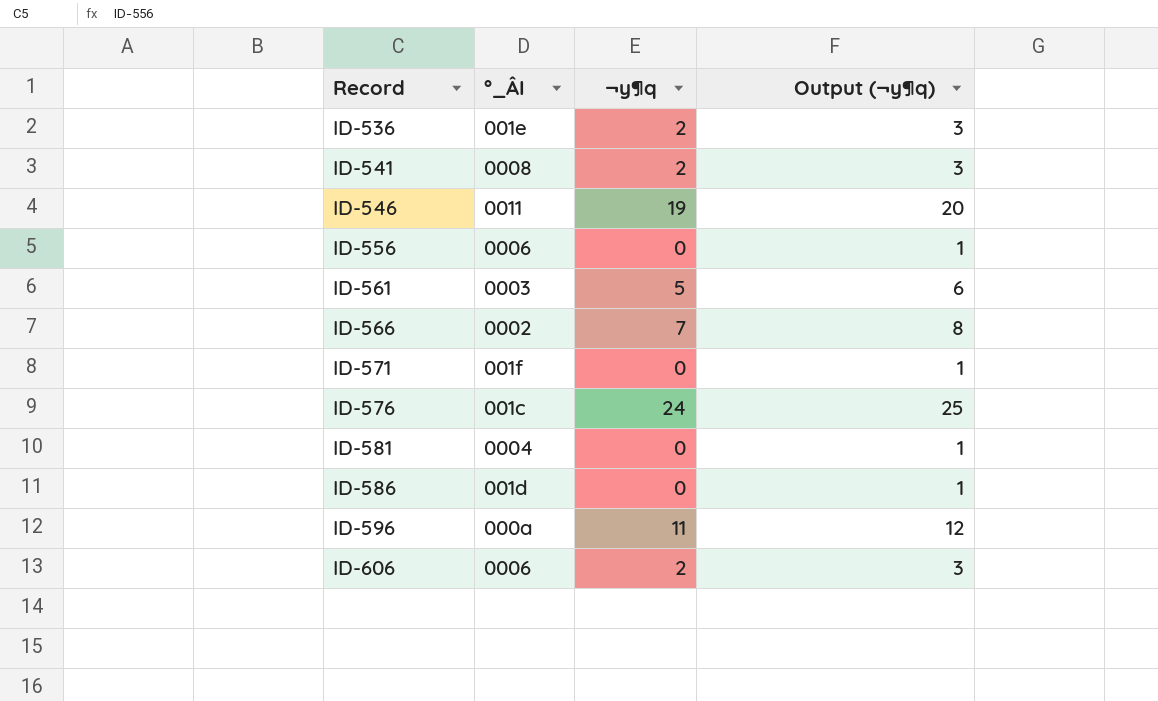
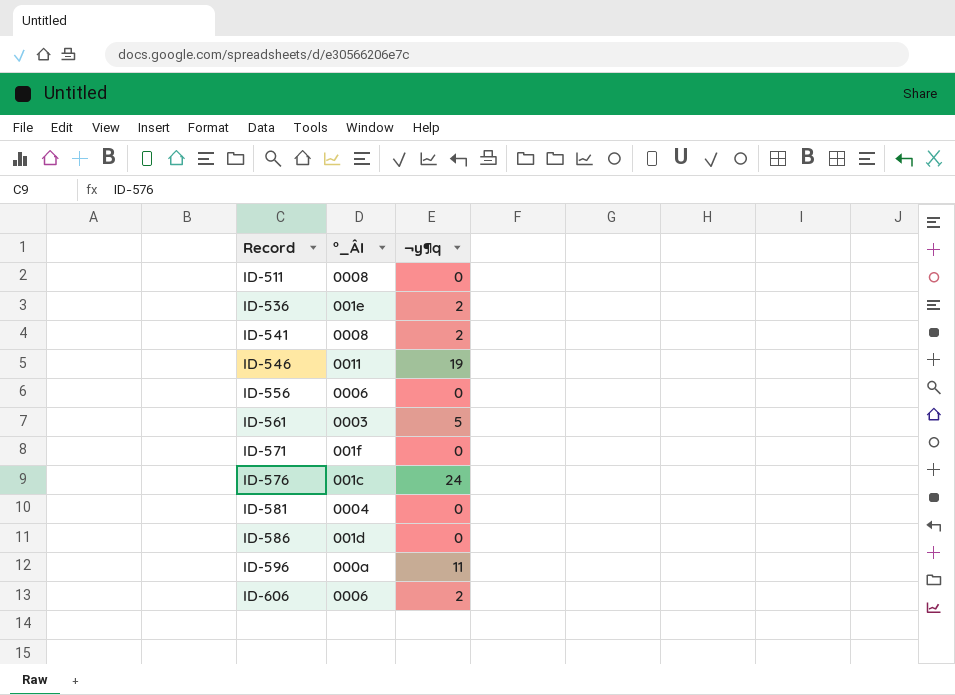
column Output (¬y¶q) | formula: [¬y¶q] + 1 -> none
row ID-566: 0002 | 7 | 8 -> none
row ID-511: none -> 0008 | 0

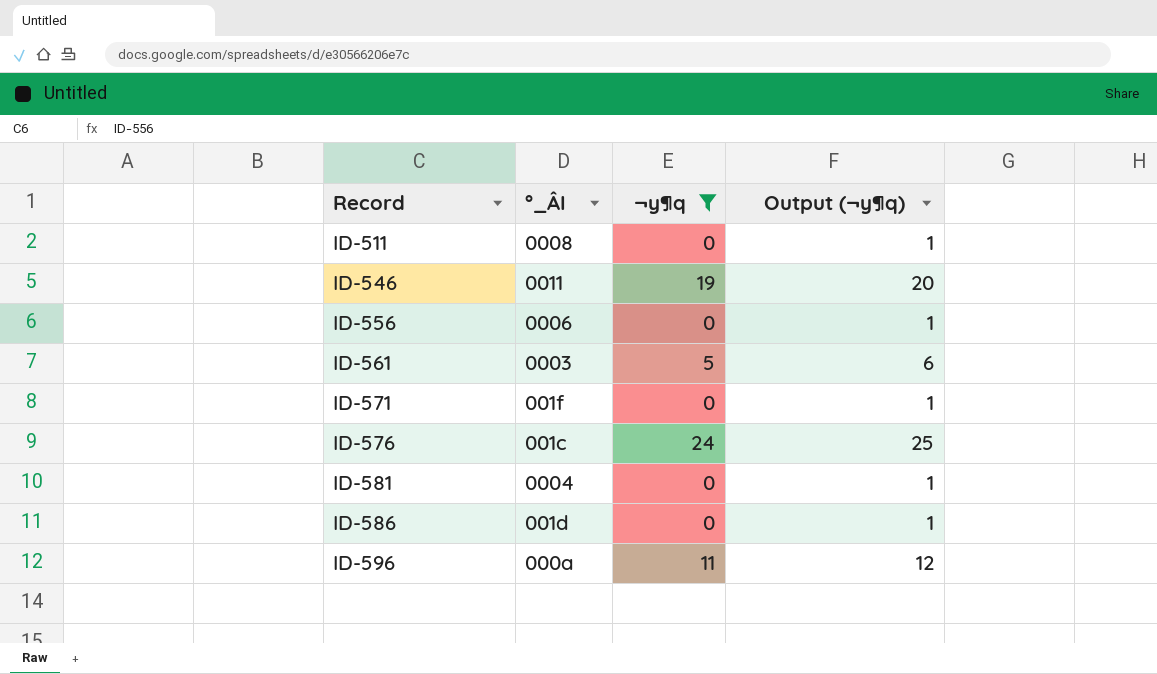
filter: none -> ¬y¶q != 2
column Output (¬y¶q) | formula: none -> [¬y¶q] + 1

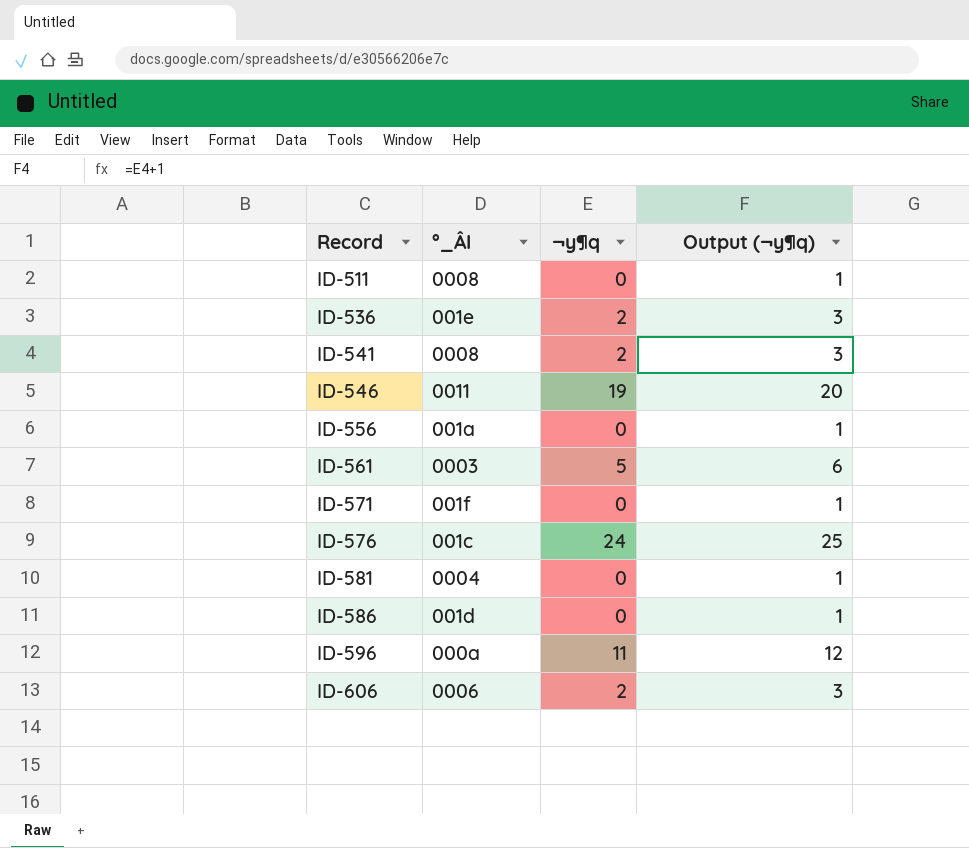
filter: ¬y¶q != 2 -> none
ID-556 | °_ÂI: 0006 -> 001a

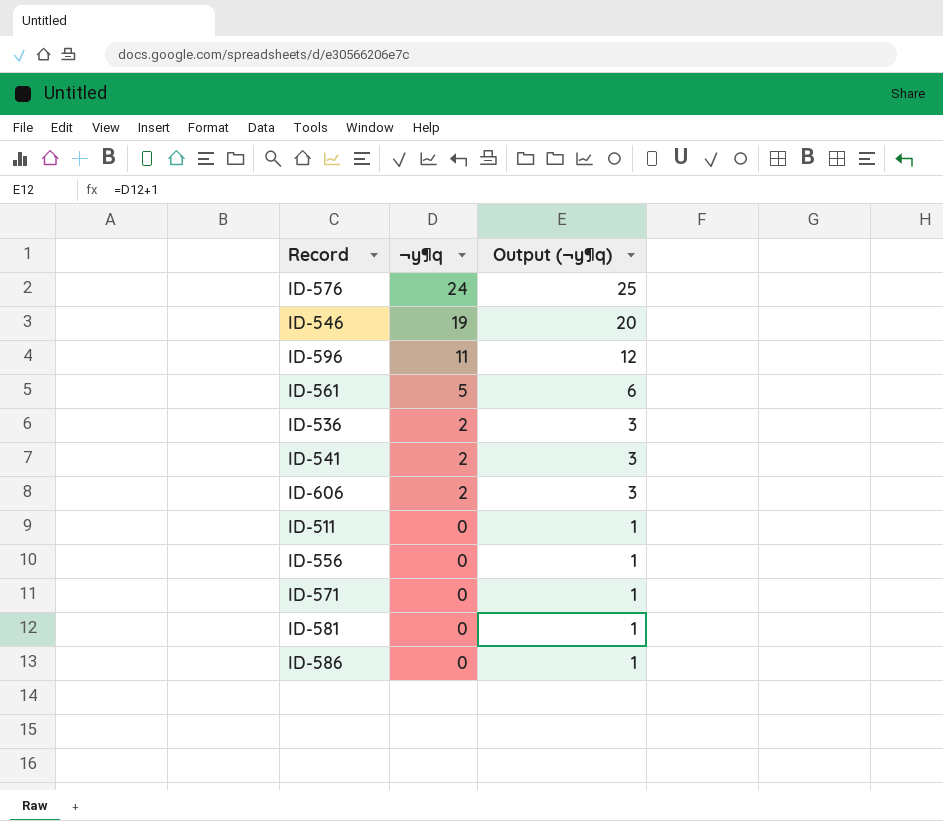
row order: Record ascending -> ¬y¶q descending
column °_ÂI | position: 2 -> none

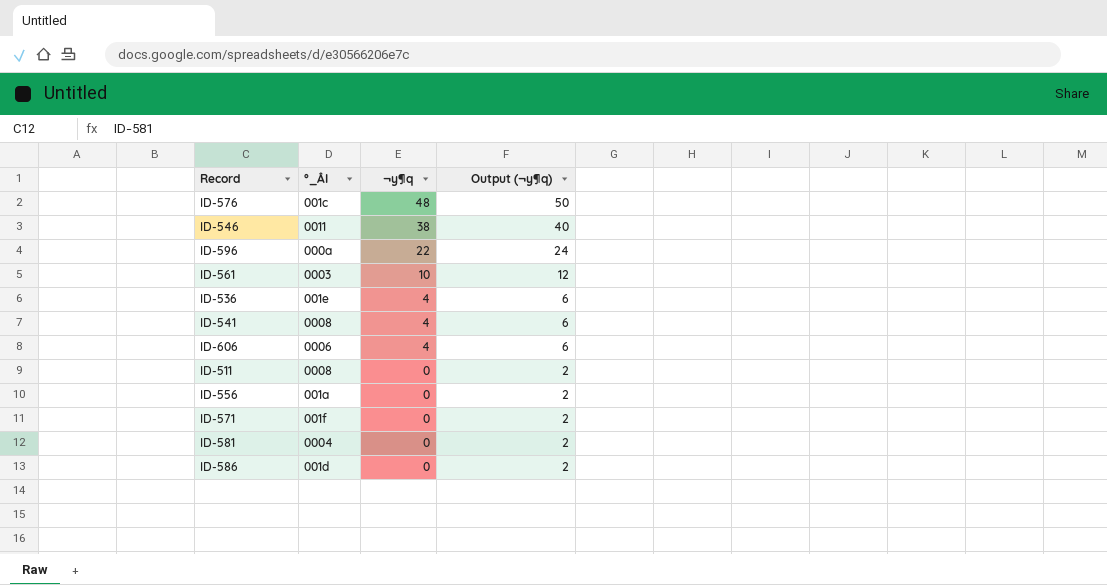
column °_ÂI | position: none -> 2
column Output (¬y¶q) | formula: [¬y¶q] + 1 -> [¬y¶q] + 2
ID-576 | ¬y¶q: 24 -> 48
ID-546 | ¬y¶q: 19 -> 38
ID-596 | ¬y¶q: 11 -> 22
ID-561 | ¬y¶q: 5 -> 10
ID-536 | ¬y¶q: 2 -> 4
ID-541 | ¬y¶q: 2 -> 4
ID-606 | ¬y¶q: 2 -> 4

